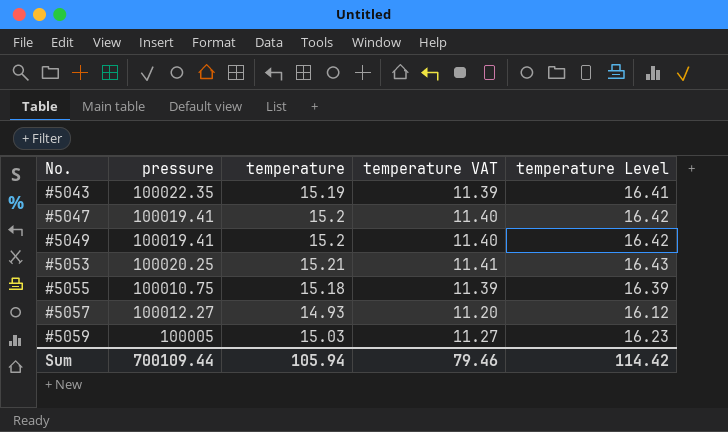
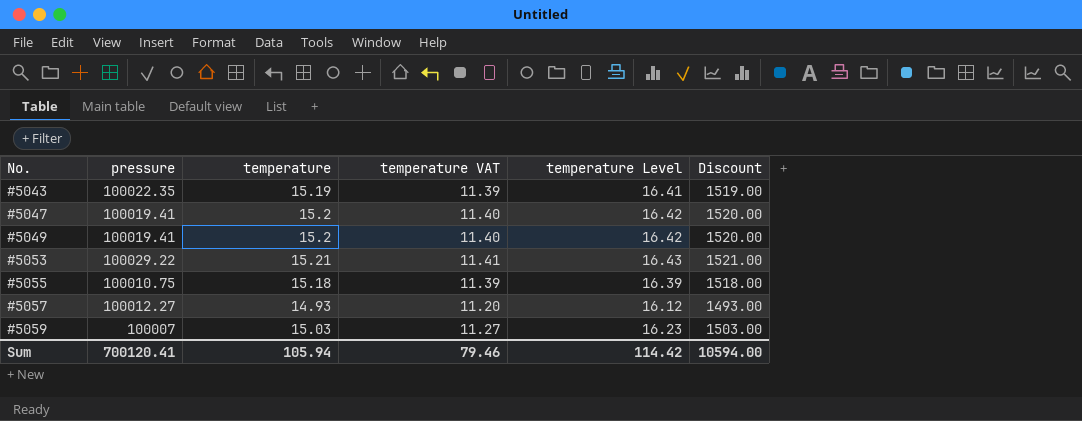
column Discount | formula: none -> [temperature] * 100
#5053 | pressure: 100020.25 -> 100029.22
#5059 | pressure: 100005 -> 100007
Sum | pressure: 700109.44 -> 700120.41

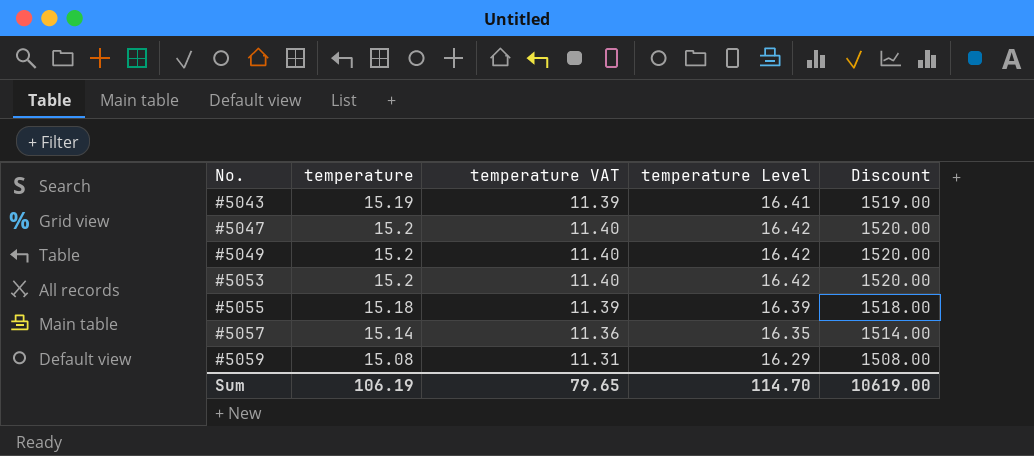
column pressure | position: 2 -> none
#5053 | temperature: 15.21 -> 15.2
#5053 | temperature VAT: 11.41 -> 11.40
#5053 | temperature Level: 16.43 -> 16.42
#5053 | Discount: 1521.00 -> 1520.00
#5057 | temperature: 14.93 -> 15.14
#5057 | temperature VAT: 11.20 -> 11.36
#5057 | temperature Level: 16.12 -> 16.35
#5057 | Discount: 1493.00 -> 1514.00
#5059 | temperature: 15.03 -> 15.08
#5059 | temperature VAT: 11.27 -> 11.31
#5059 | temperature Level: 16.23 -> 16.29
#5059 | Discount: 1503.00 -> 1508.00
Sum | temperature: 105.94 -> 106.19
Sum | temperature VAT: 79.46 -> 79.65
Sum | temperature Level: 114.42 -> 114.70
Sum | Discount: 10594.00 -> 10619.00

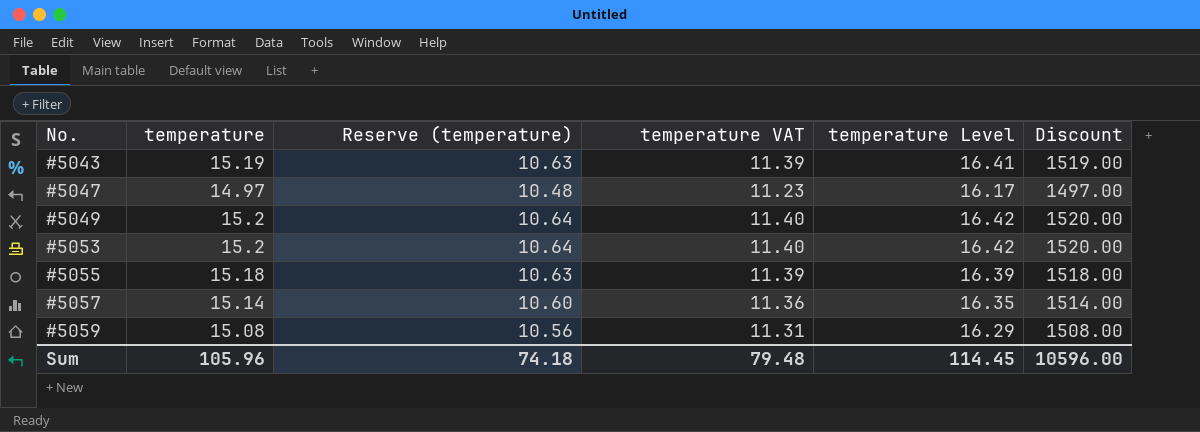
column Reserve (temperature) | formula: none -> [temperature] * 0.7
#5047 | temperature: 15.2 -> 14.97
#5047 | temperature VAT: 11.40 -> 11.23
#5047 | temperature Level: 16.42 -> 16.17
#5047 | Discount: 1520.00 -> 1497.00
Sum | temperature: 106.19 -> 105.96
Sum | temperature VAT: 79.65 -> 79.48
Sum | temperature Level: 114.70 -> 114.45
Sum | Discount: 10619.00 -> 10596.00

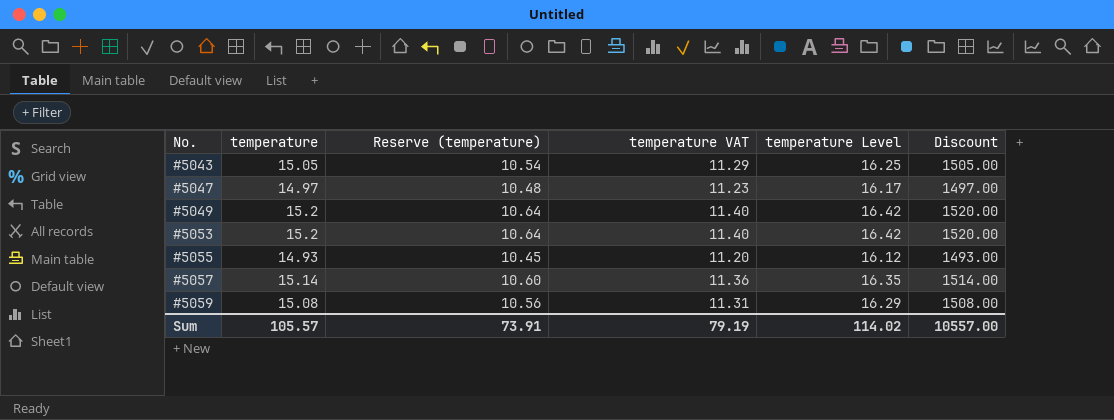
#5043 | temperature: 15.19 -> 15.05
#5043 | Reserve (temperature): 10.63 -> 10.54
#5043 | temperature VAT: 11.39 -> 11.29
#5043 | temperature Level: 16.41 -> 16.25
#5043 | Discount: 1519.00 -> 1505.00
#5055 | temperature: 15.18 -> 14.93
#5055 | Reserve (temperature): 10.63 -> 10.45
#5055 | temperature VAT: 11.39 -> 11.20
#5055 | temperature Level: 16.39 -> 16.12
#5055 | Discount: 1518.00 -> 1493.00
Sum | temperature: 105.96 -> 105.57
Sum | Reserve (temperature): 74.18 -> 73.91
Sum | temperature VAT: 79.48 -> 79.19
Sum | temperature Level: 114.45 -> 114.02
Sum | Discount: 10596.00 -> 10557.00

